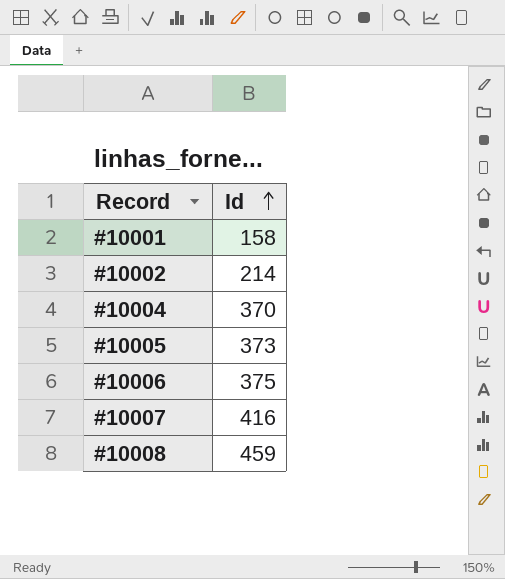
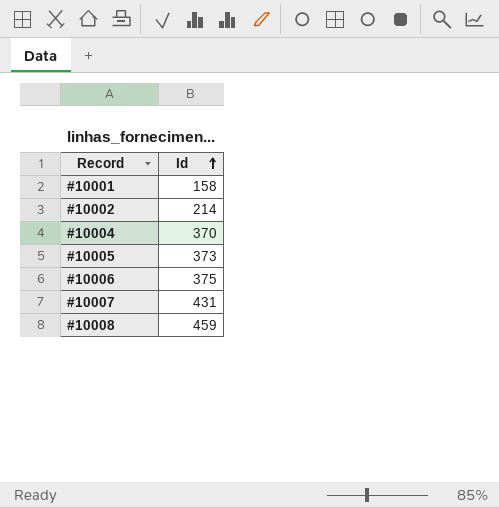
#10007 | Id: 416 -> 431

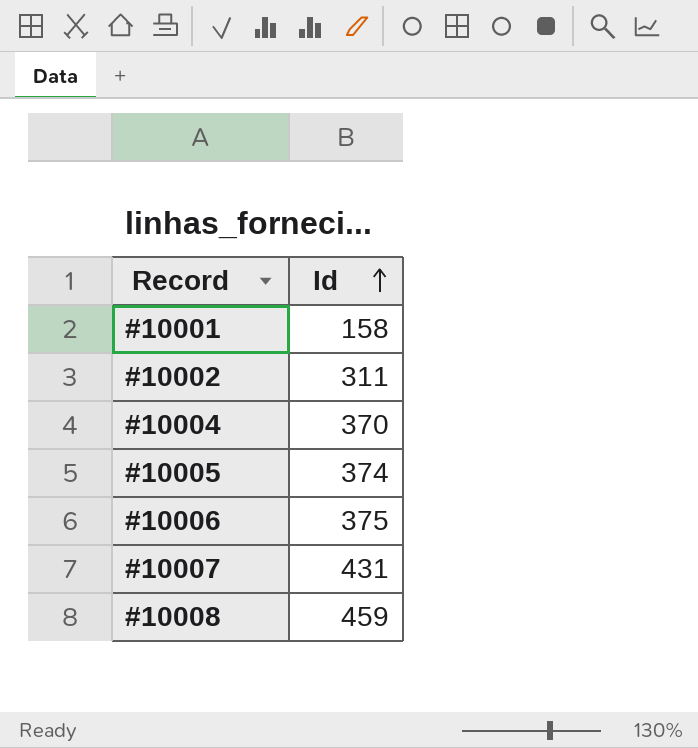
#10002 | Id: 214 -> 311
#10005 | Id: 373 -> 374

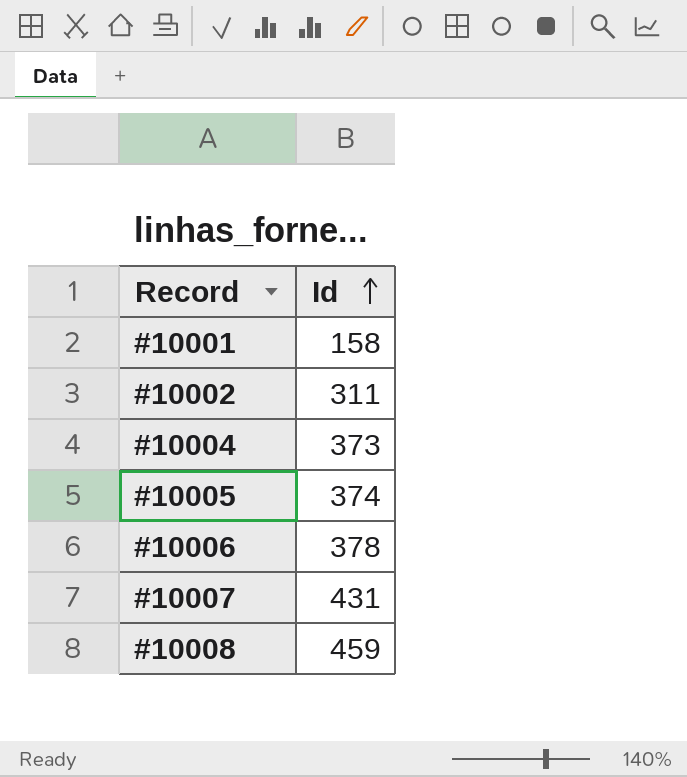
#10004 | Id: 370 -> 373
#10006 | Id: 375 -> 378

